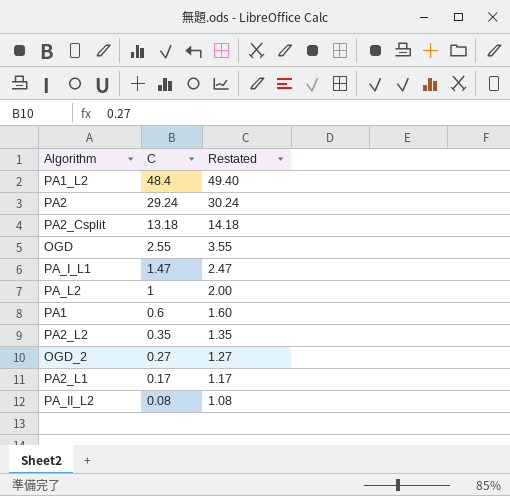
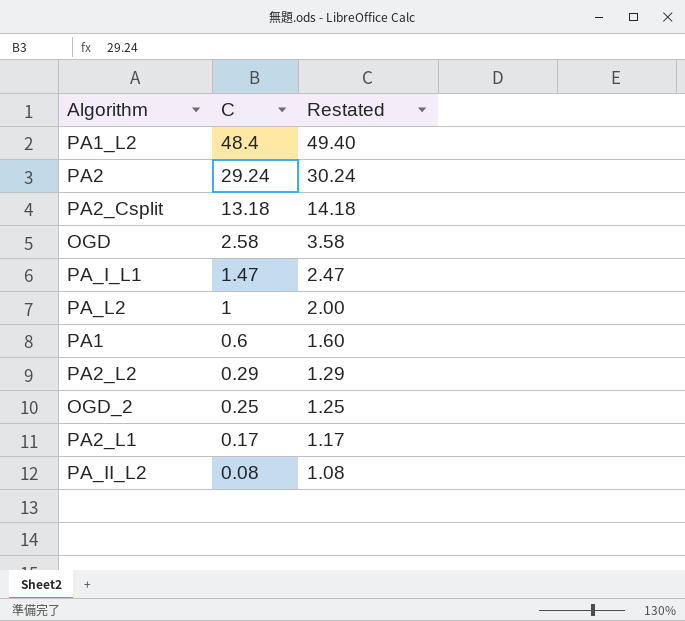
OGD | C: 2.55 -> 2.58
OGD | Restated: 3.55 -> 3.58
PA2_L2 | C: 0.35 -> 0.29
PA2_L2 | Restated: 1.35 -> 1.29
OGD_2 | C: 0.27 -> 0.25
OGD_2 | Restated: 1.27 -> 1.25

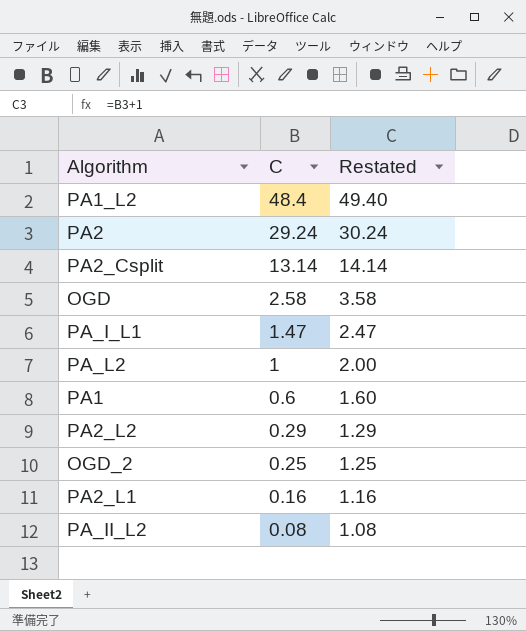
PA2_Csplit | C: 13.18 -> 13.14
PA2_Csplit | Restated: 14.18 -> 14.14
PA2_L1 | C: 0.17 -> 0.16
PA2_L1 | Restated: 1.17 -> 1.16

